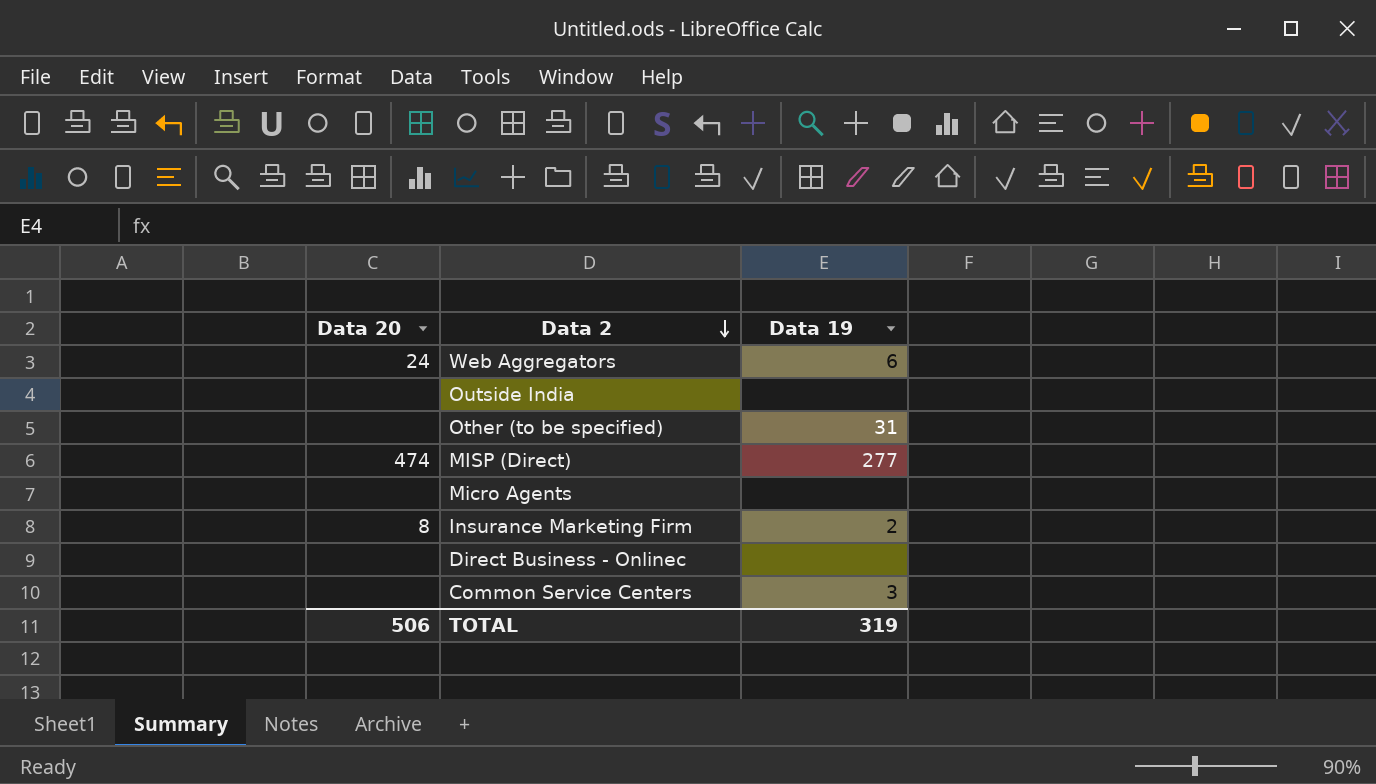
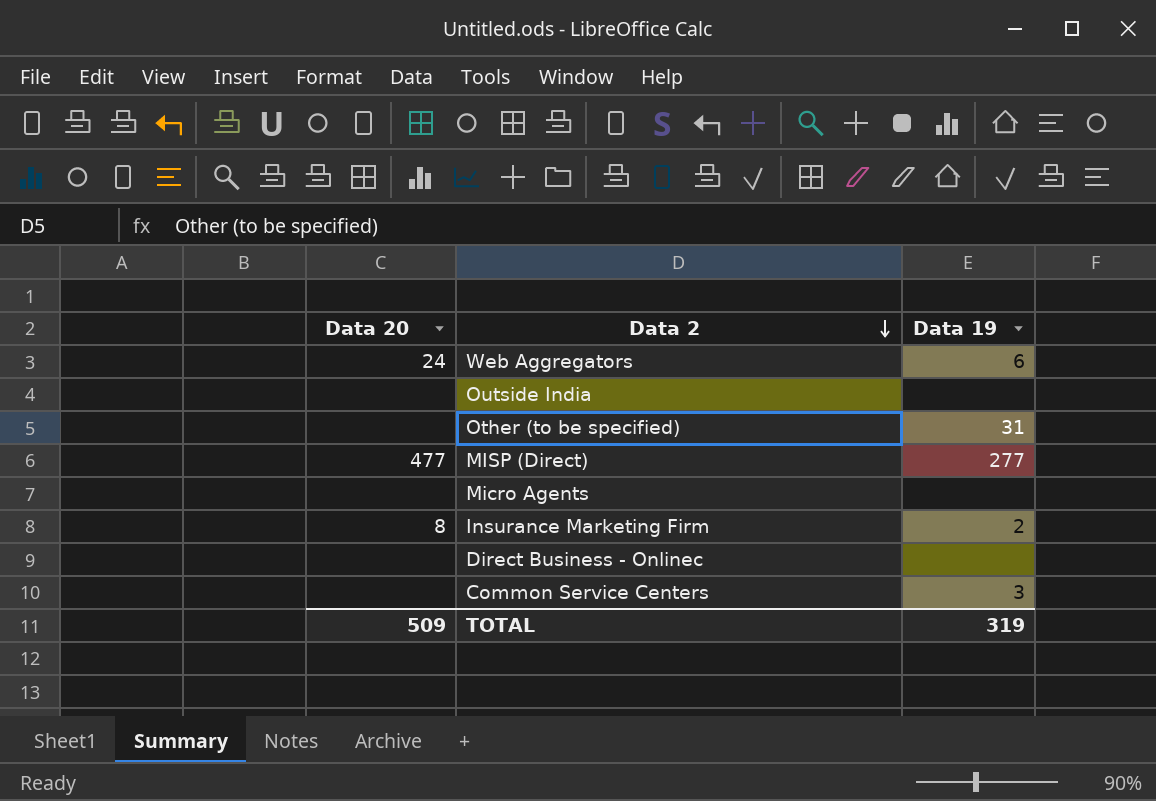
MISP (Direct) | Data 20: 474 -> 477
TOTAL | Data 20: 506 -> 509

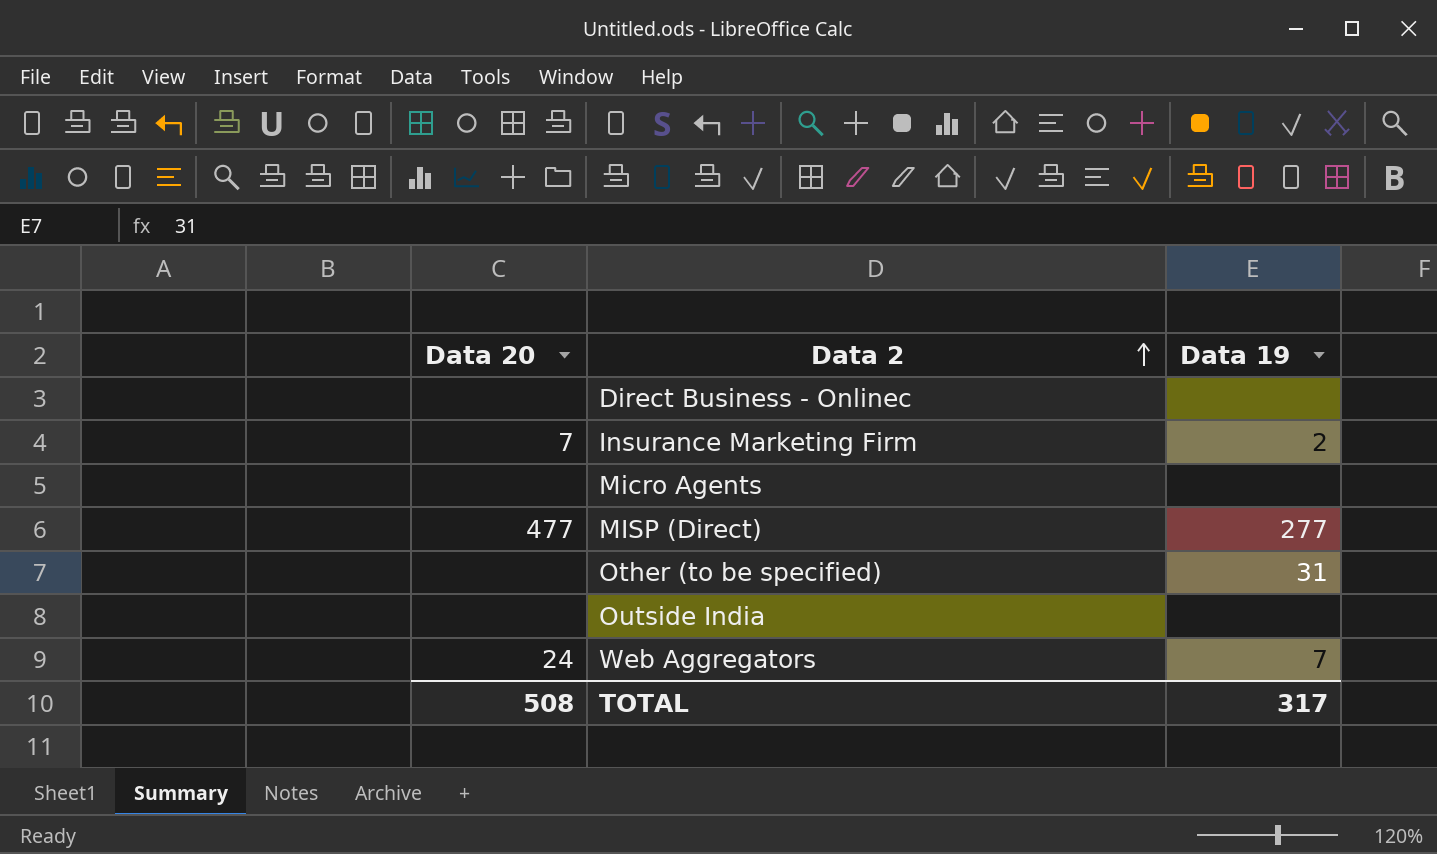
row order: Data 2 descending -> Data 2 ascending
row Common Service Centers: none | 3 -> none
Insurance Marketing Firm | Data 20: 8 -> 7
Web Aggregators | Data 19: 6 -> 7
TOTAL | Data 20: 509 -> 508
TOTAL | Data 19: 319 -> 317

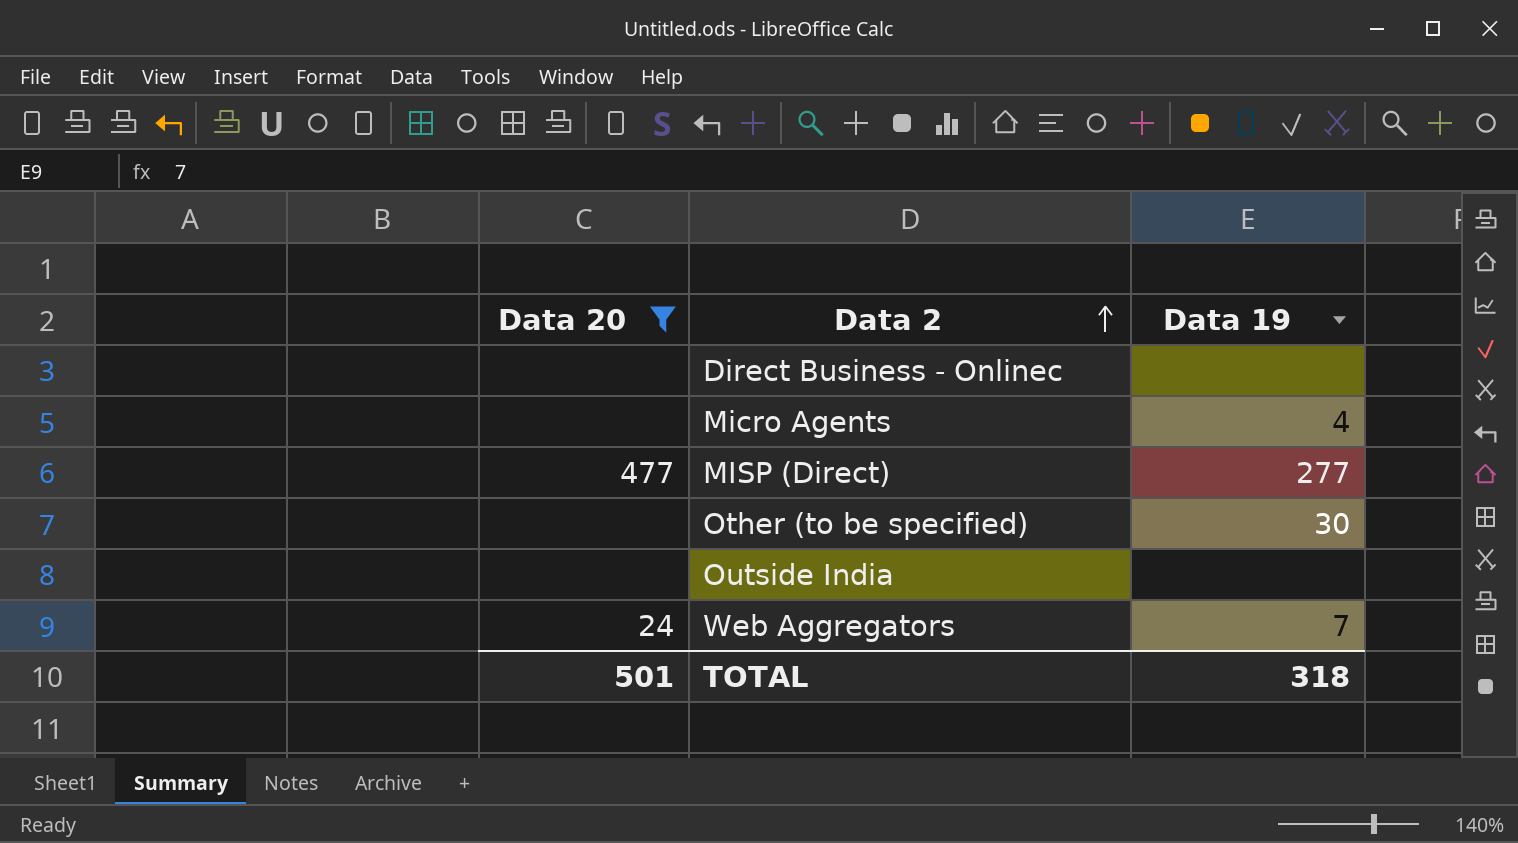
filter: none -> Data 20 != 7
Micro Agents | Data 19: none -> 4
Other (to be specified) | Data 19: 31 -> 30
TOTAL | Data 20: 508 -> 501
TOTAL | Data 19: 317 -> 318

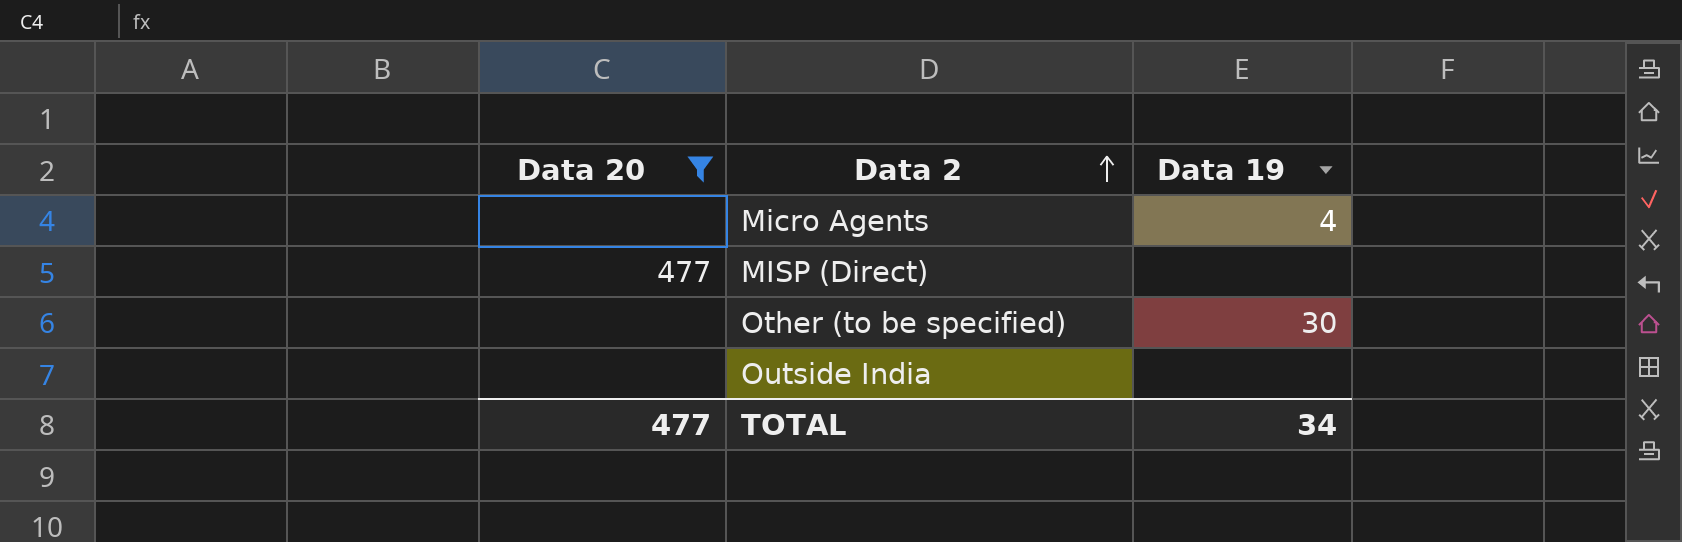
row Direct Business - Onlinec: none | none -> none
row Web Aggregators: 24 | 7 -> none
MISP (Direct) | Data 19: 277 -> none
TOTAL | Data 20: 501 -> 477
TOTAL | Data 19: 318 -> 34

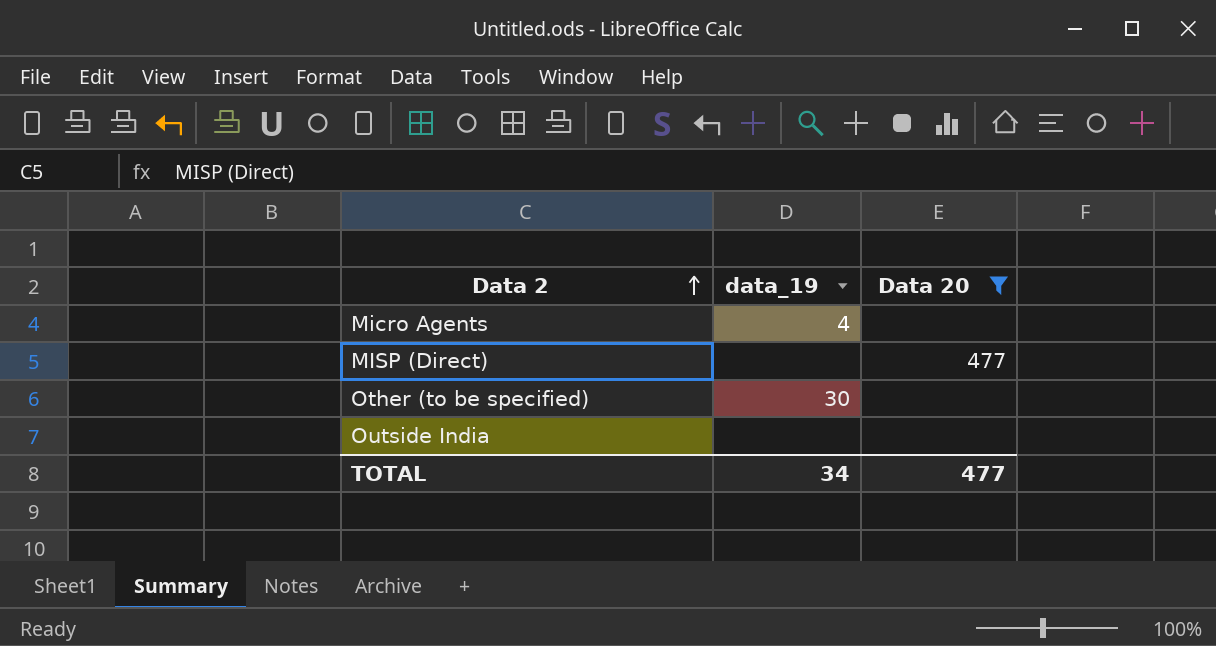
column name: Data 19 -> data_19
column Data 20 | position: 1 -> 3

